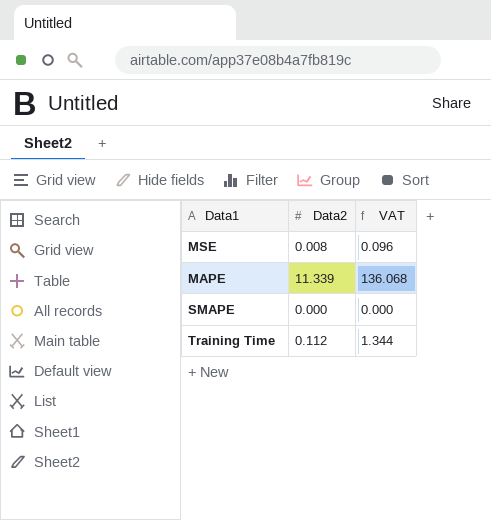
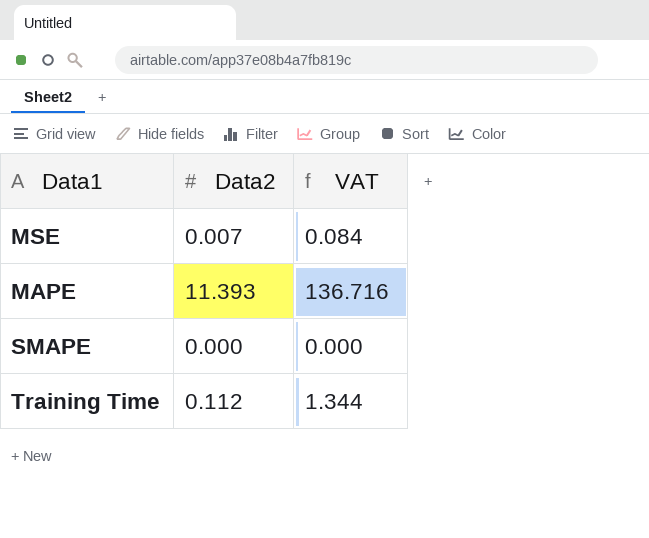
MSE | Data2: 0.008 -> 0.007
MSE | VAT: 0.096 -> 0.084
MAPE | Data2: 11.339 -> 11.393
MAPE | VAT: 136.068 -> 136.716

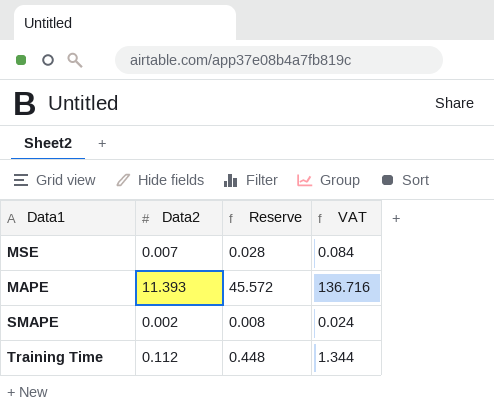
column Reserve | formula: none -> [Data2] * 4
SMAPE | Data2: 0.000 -> 0.002
SMAPE | VAT: 0.000 -> 0.024

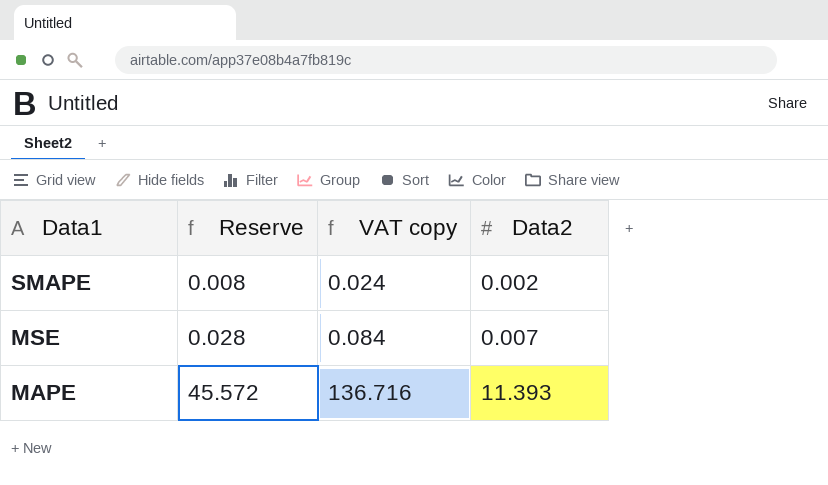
row order: none -> Data1 descending
column name: VAT -> VAT copy
column Data2 | position: 2 -> 4
row Training Time: 0.112 | 0.448 | 1.344 -> none

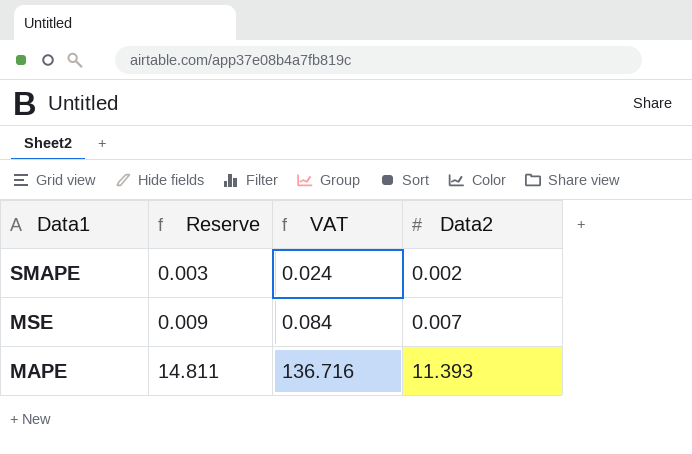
column Reserve | formula: [Data2] * 4 -> [Data2] * 1.3
column name: VAT copy -> VAT

